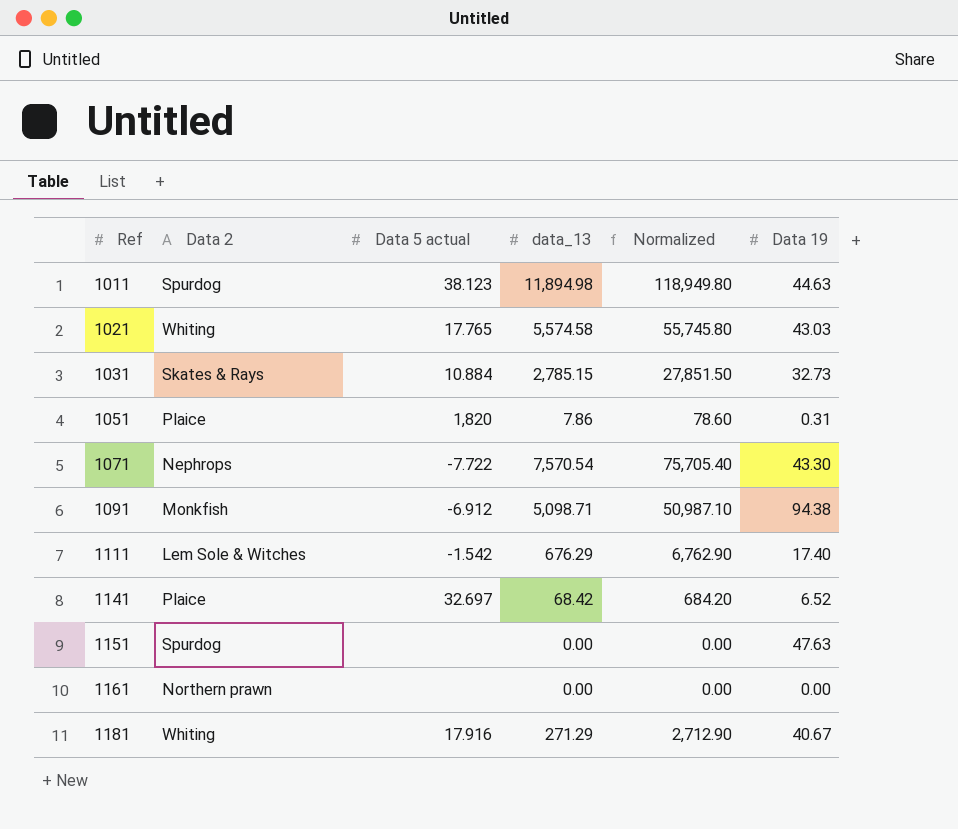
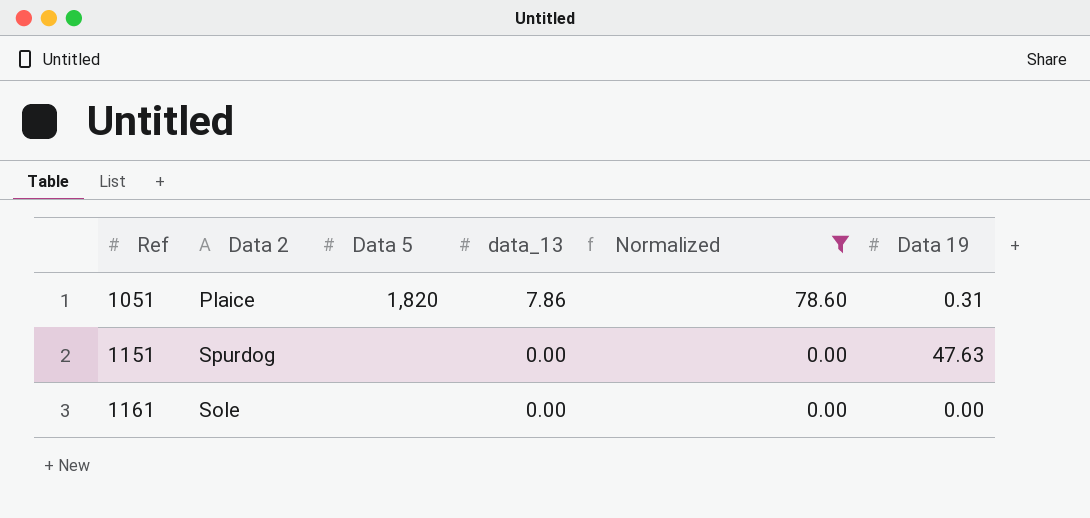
filter: none -> Normalized <= 78.60
column name: Data 5 actual -> Data 5
1161 | Data 2: Northern prawn -> Sole

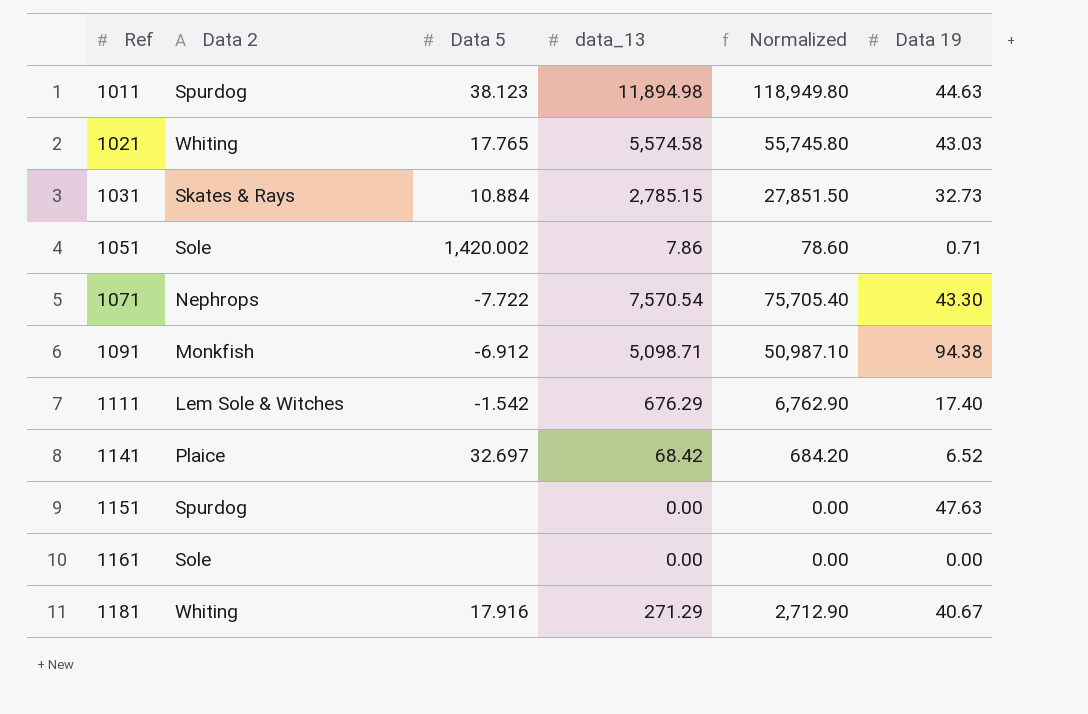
filter: Normalized <= 78.60 -> none
1051 | Data 2: Plaice -> Sole
1051 | Data 5: 1,820 -> 1,420.002
1051 | Data 19: 0.31 -> 0.71

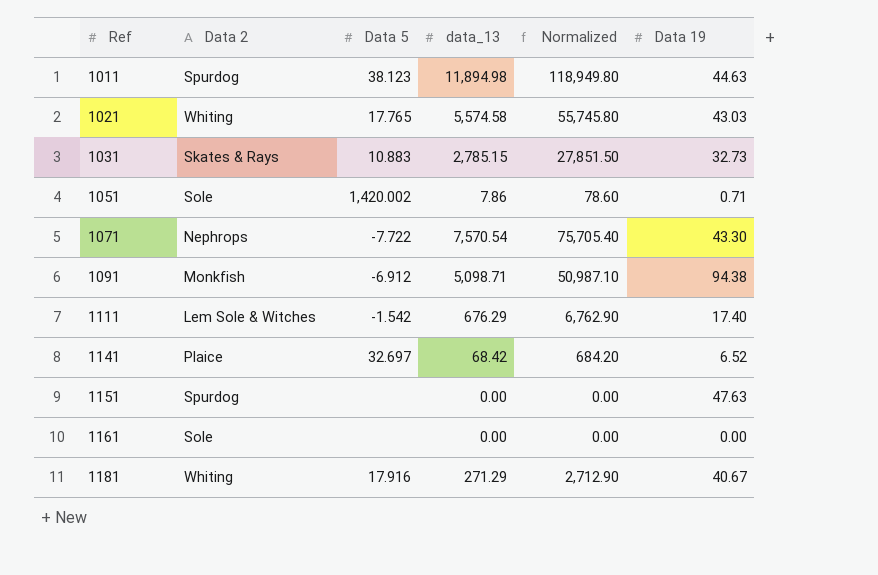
1031 | Data 5: 10.884 -> 10.883

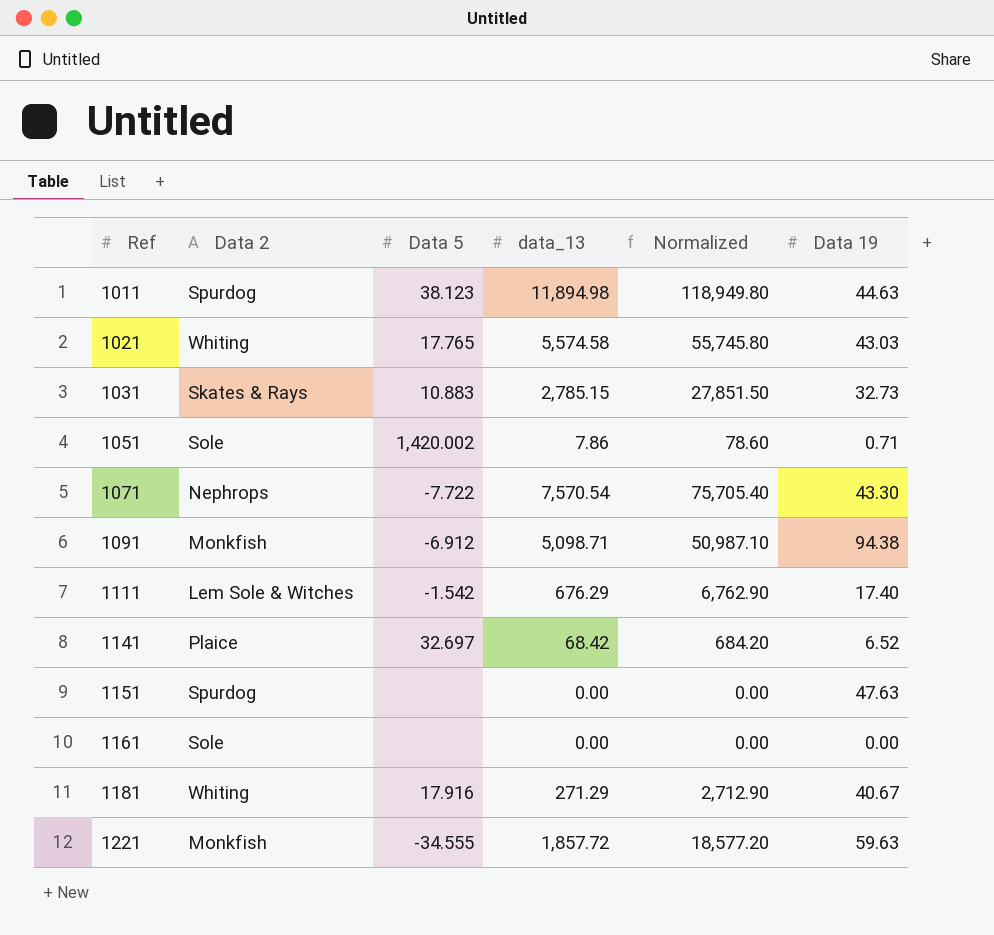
row 1221: none -> Monkfish | -34.555 | 1,857.72 | 18,577.20 | 59.63

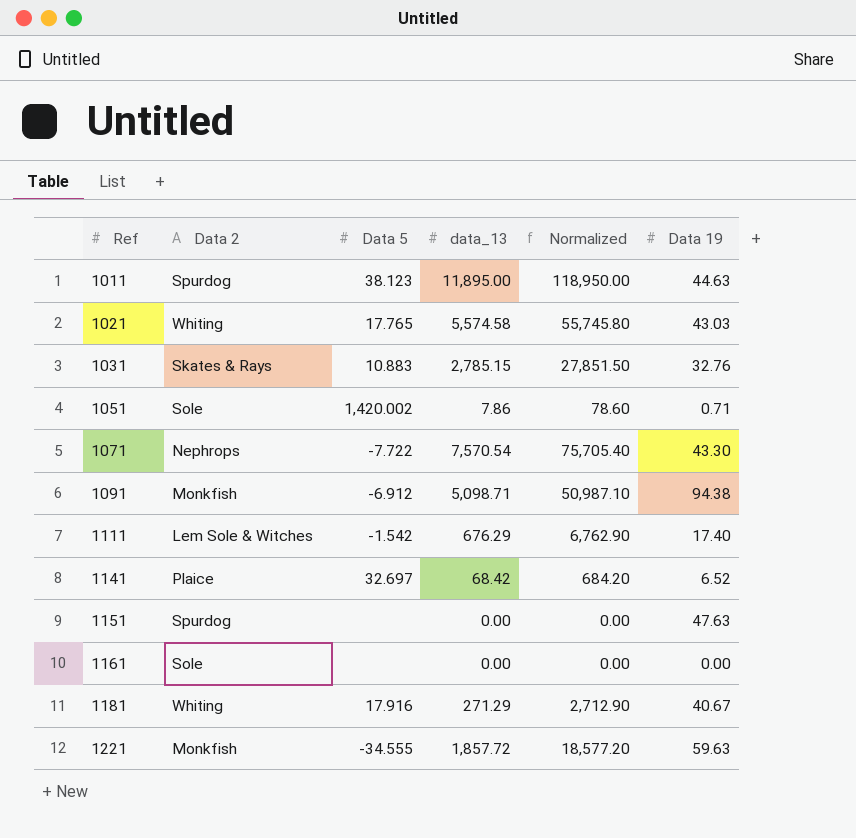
1011 | data_13: 11,894.98 -> 11,895.00
1011 | Normalized: 118,949.80 -> 118,950.00
1031 | Data 19: 32.73 -> 32.76

